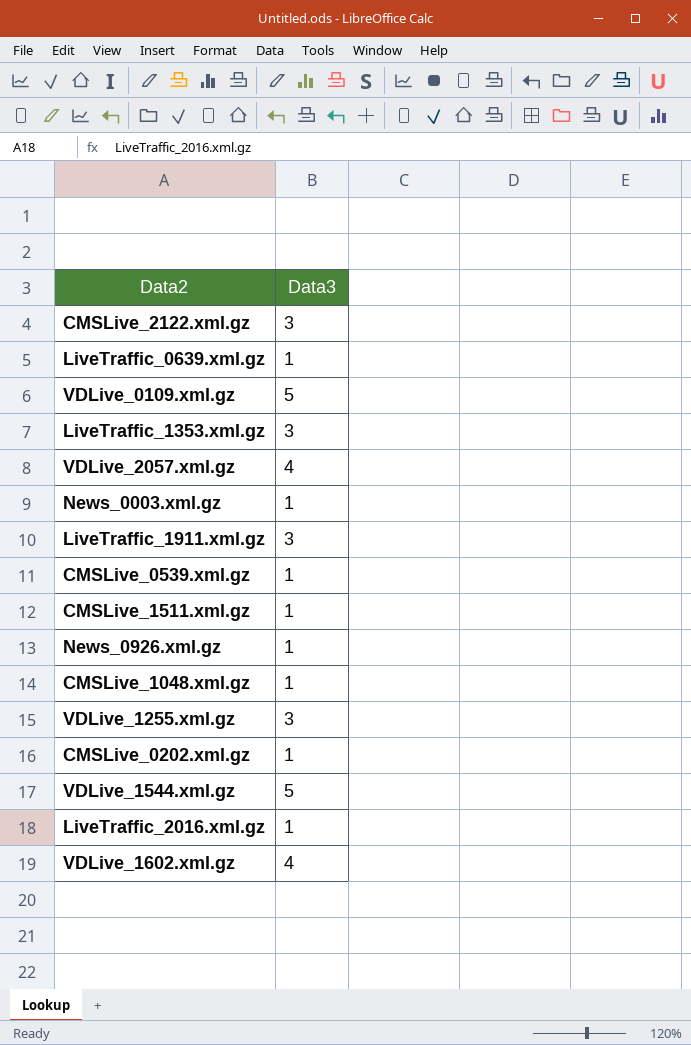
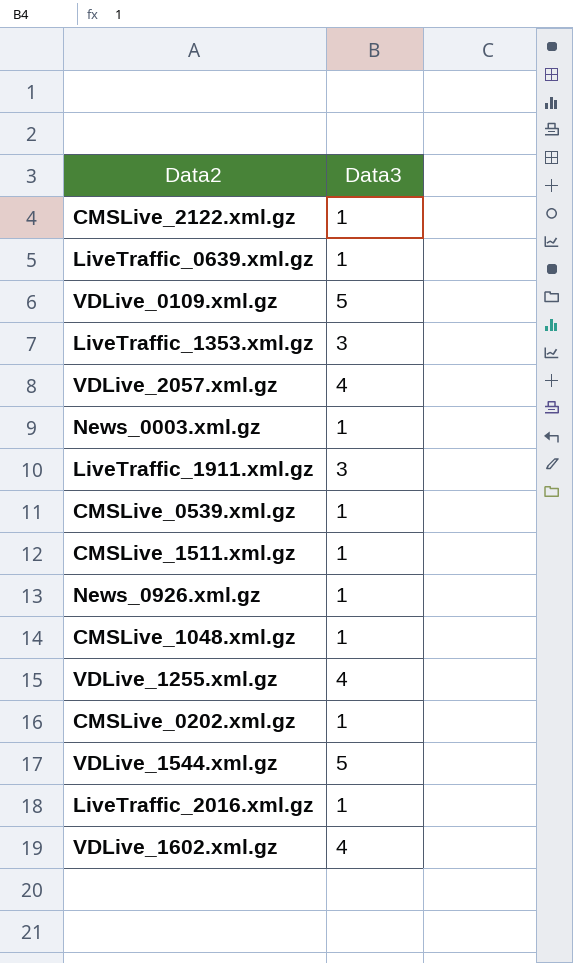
CMSLive_2122.xml.gz | Data3: 3 -> 1
VDLive_1255.xml.gz | Data3: 3 -> 4

